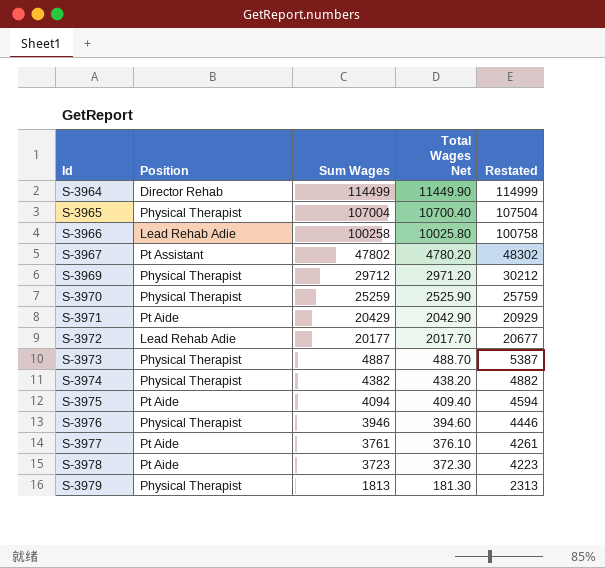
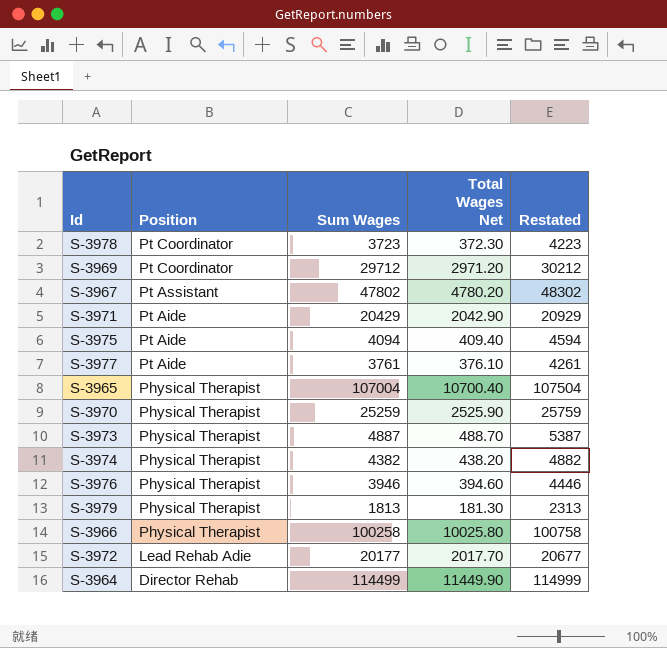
row order: Id ascending -> Position descending
S-3978 | Position: Pt Aide -> Pt Coordinator
S-3969 | Position: Physical Therapist -> Pt Coordinator
S-3966 | Position: Lead Rehab Adie -> Physical Therapist

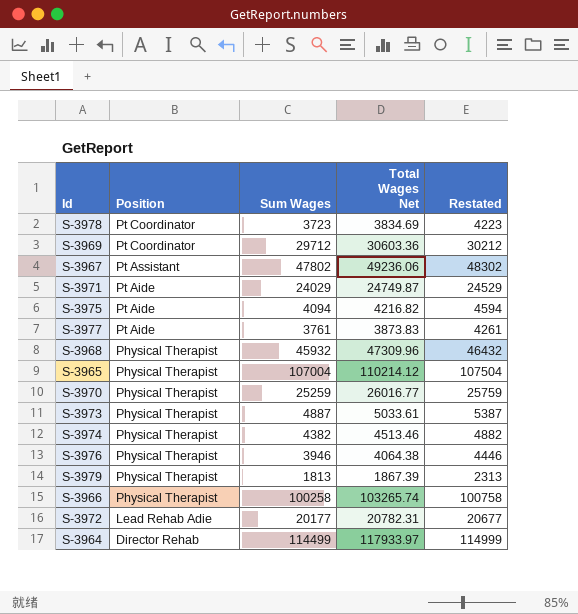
column Total Wages Net | formula: [Sum Wages] * 0.1 -> [Sum Wages] * 1.03
S-3971 | Sum Wages: 20429 -> 24029
S-3971 | Restated: 20929 -> 24529
row S-3968: none -> Physical Therapist | 45932 | 47309.96 | 46432

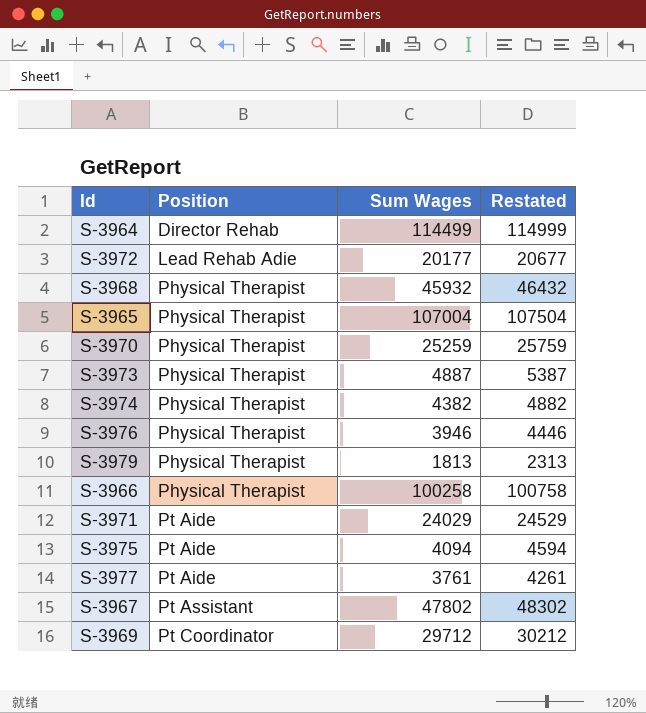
row order: Position descending -> Position ascending
column Total Wages Net | formula: [Sum Wages] * 1.03 -> none
row S-3978: Pt Coordinator | 3723 | 3834.69 | 4223 -> none

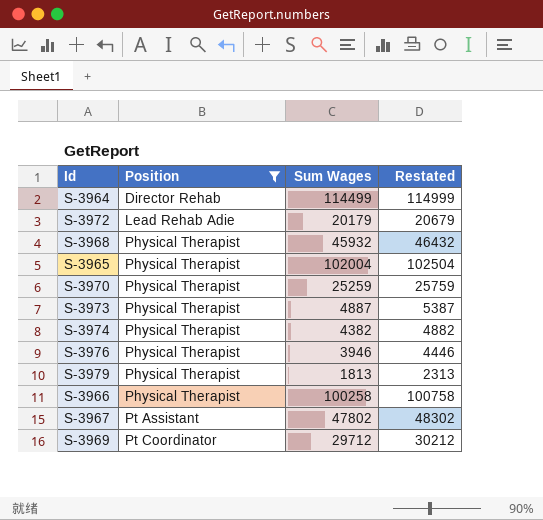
filter: none -> Position != Pt Aide
S-3972 | Sum Wages: 20177 -> 20179
S-3972 | Restated: 20677 -> 20679
S-3965 | Sum Wages: 107004 -> 102004
S-3965 | Restated: 107504 -> 102504

